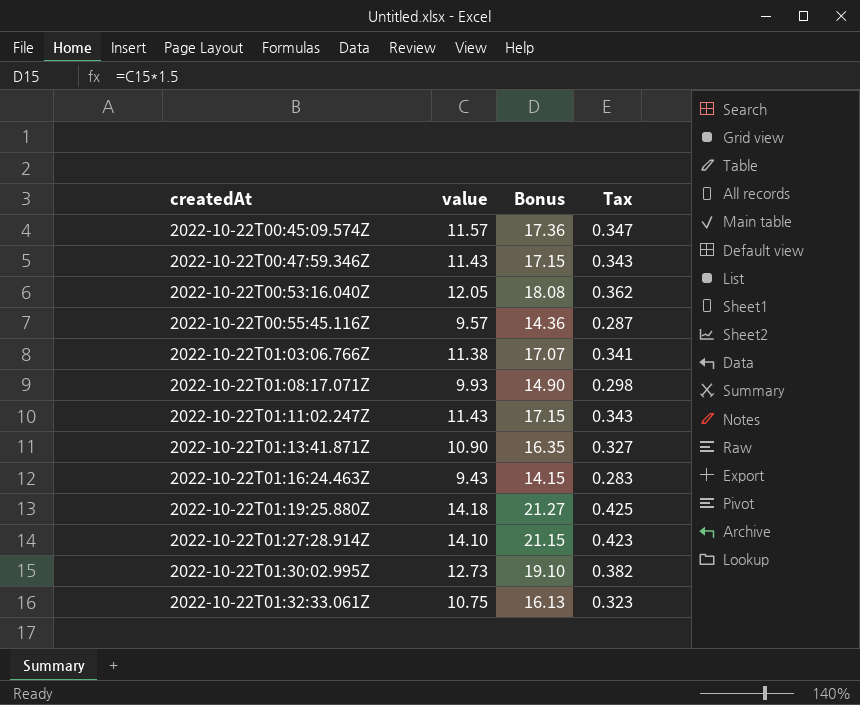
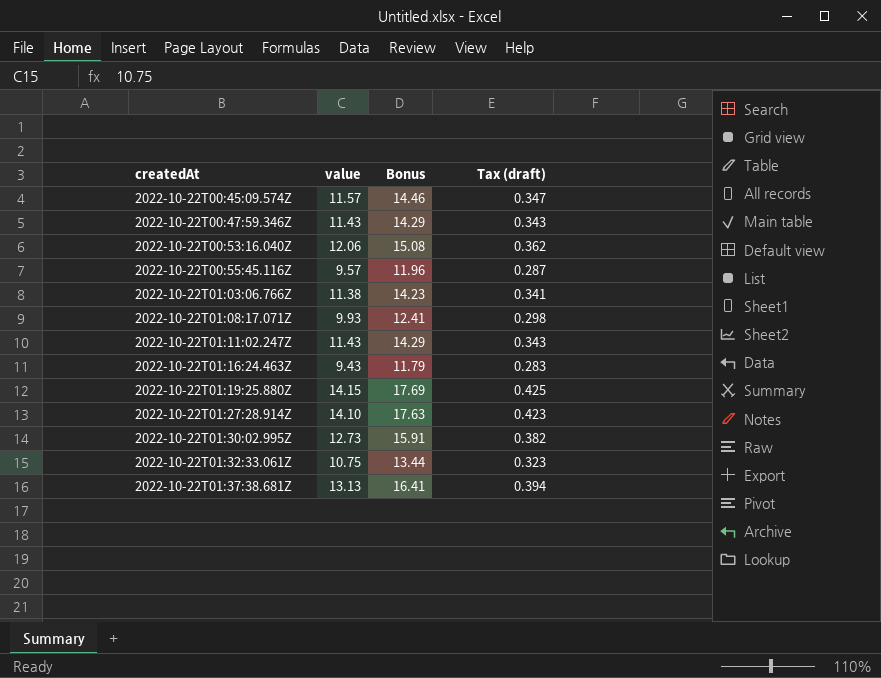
column Bonus | formula: [value] * 1.5 -> [value] * 1.25
column name: Tax -> Tax (draft)
row 2022-10-22T01:13:41.871Z: 10.90 | 16.35 | 0.327 -> none
2022-10-22T00:53:16.040Z | value: 12.05 -> 12.06
2022-10-22T01:19:25.880Z | value: 14.18 -> 14.15
row 2022-10-22T01:37:38.681Z: none -> 13.13 | 16.41 | 0.394

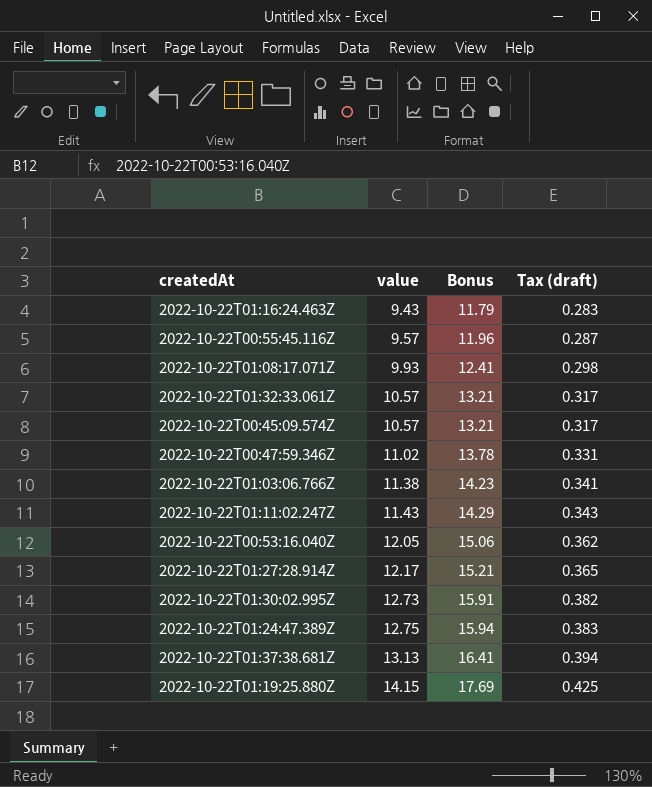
row order: createdAt ascending -> value ascending
2022-10-22T01:32:33.061Z | value: 10.75 -> 10.57
2022-10-22T01:32:33.061Z | Bonus: 13.44 -> 13.21
2022-10-22T01:32:33.061Z | Tax (draft): 0.323 -> 0.317
2022-10-22T00:45:09.574Z | value: 11.57 -> 10.57
2022-10-22T00:45:09.574Z | Bonus: 14.46 -> 13.21
2022-10-22T00:45:09.574Z | Tax (draft): 0.347 -> 0.317
2022-10-22T00:47:59.346Z | value: 11.43 -> 11.02
2022-10-22T00:47:59.346Z | Bonus: 14.29 -> 13.78
2022-10-22T00:47:59.346Z | Tax (draft): 0.343 -> 0.331
2022-10-22T00:53:16.040Z | value: 12.06 -> 12.05
2022-10-22T00:53:16.040Z | Bonus: 15.08 -> 15.06
2022-10-22T01:27:28.914Z | value: 14.10 -> 12.17
2022-10-22T01:27:28.914Z | Bonus: 17.63 -> 15.21
2022-10-22T01:27:28.914Z | Tax (draft): 0.423 -> 0.365
row 2022-10-22T01:24:47.389Z: none -> 12.75 | 15.94 | 0.383

